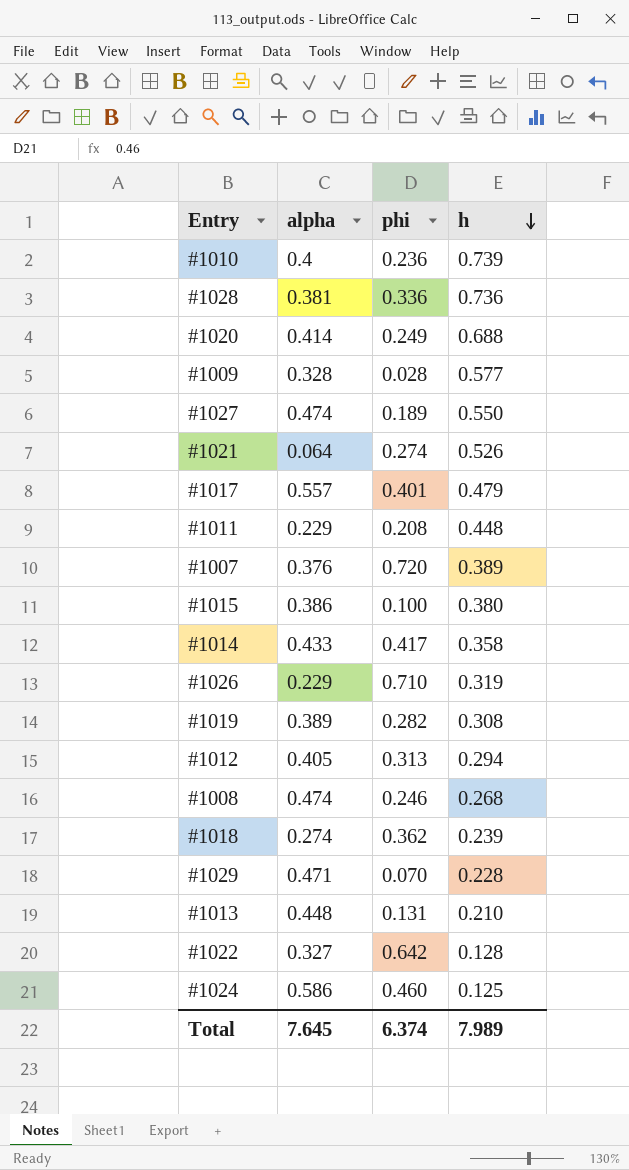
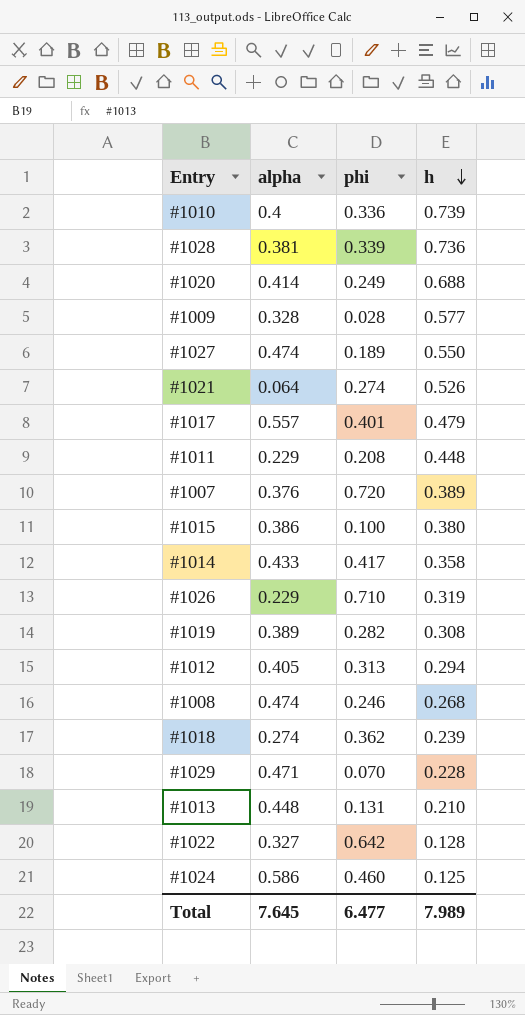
#1010 | phi: 0.236 -> 0.336
#1028 | phi: 0.336 -> 0.339
Total | phi: 6.374 -> 6.477

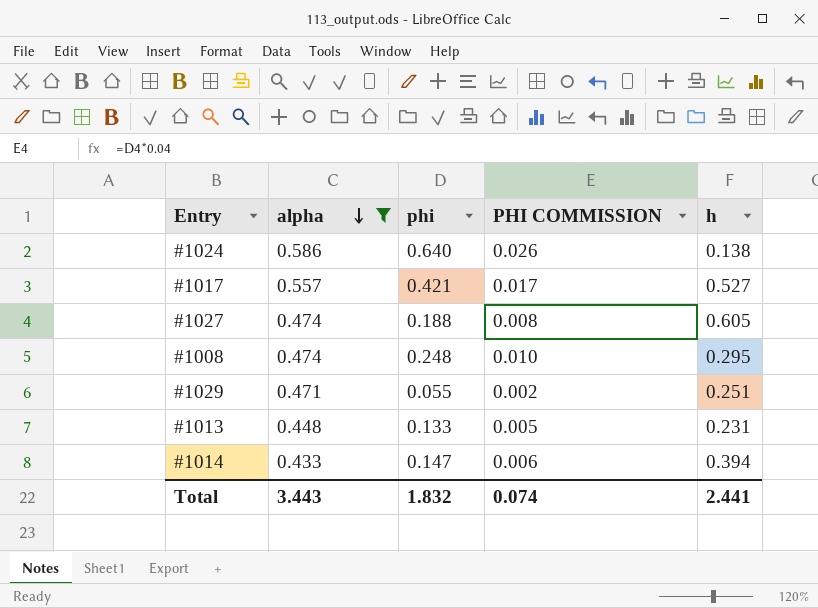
filter: none -> alpha >= 0.433
row order: h descending -> alpha descending
column PHI COMMISSION | formula: none -> [phi] * 0.04
#1024 | phi: 0.460 -> 0.640
#1024 | h: 0.125 -> 0.138
#1017 | phi: 0.401 -> 0.421
#1017 | h: 0.479 -> 0.527
#1027 | phi: 0.189 -> 0.188
#1027 | h: 0.550 -> 0.605
#1008 | phi: 0.246 -> 0.248
#1008 | h: 0.268 -> 0.295
#1029 | phi: 0.070 -> 0.055
#1029 | h: 0.228 -> 0.251
#1013 | phi: 0.131 -> 0.133
#1013 | h: 0.210 -> 0.231
#1014 | phi: 0.417 -> 0.147
#1014 | h: 0.358 -> 0.394
Total | alpha: 7.645 -> 3.443
Total | phi: 6.477 -> 1.832
Total | h: 7.989 -> 2.441

